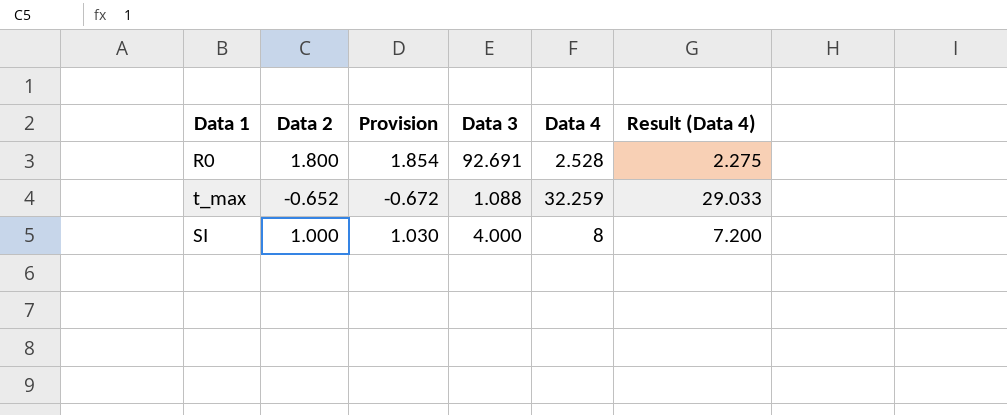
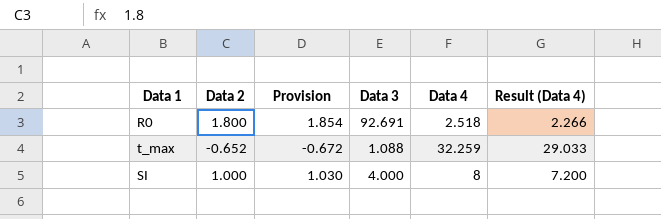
R0 | Data 4: 2.528 -> 2.518
R0 | Result (Data 4): 2.275 -> 2.266

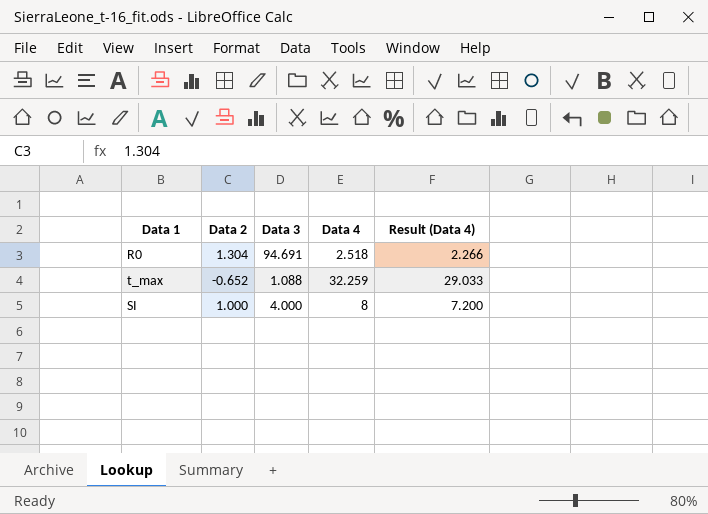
column Provision | formula: [Data 2] * 1.03 -> none
R0 | Data 2: 1.800 -> 1.304
R0 | Data 3: 92.691 -> 94.691

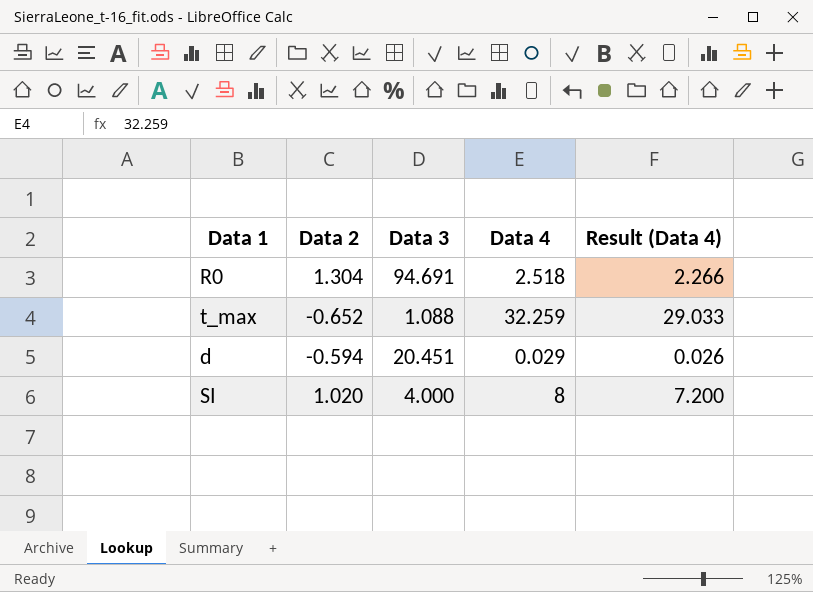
row d: none -> -0.594 | 20.451 | 0.029 | 0.026
SI | Data 2: 1.000 -> 1.020

